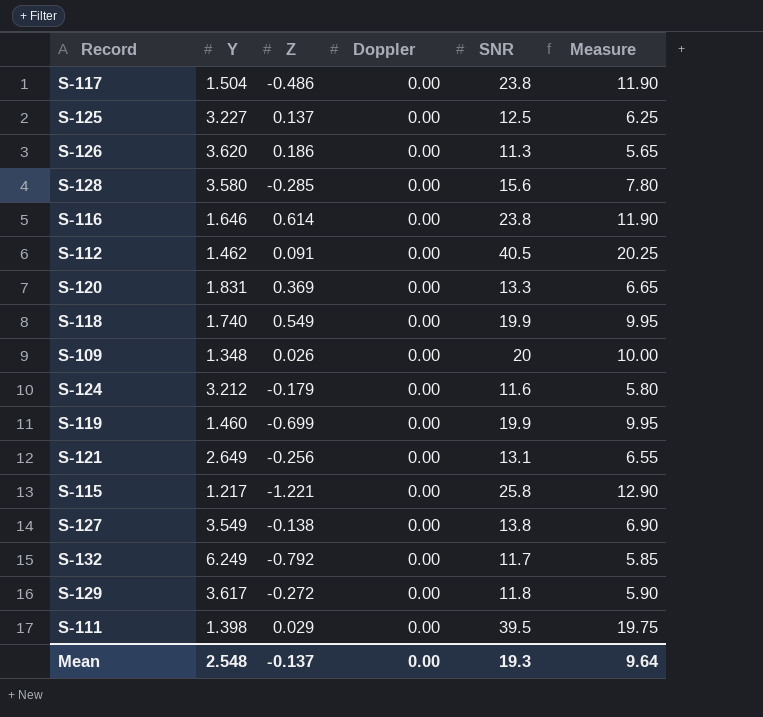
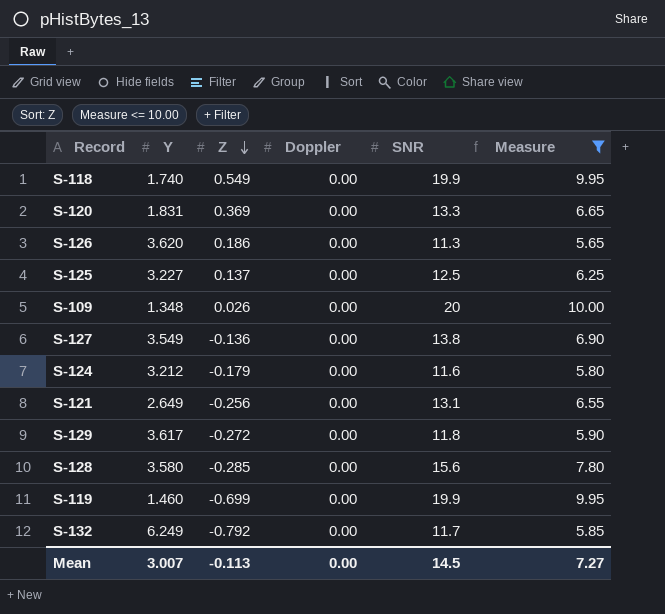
filter: none -> Measure <= 10.00
row order: none -> Z descending
S-127 | Z: -0.138 -> -0.136
Mean | Y: 2.548 -> 3.007
Mean | Z: -0.137 -> -0.113
Mean | SNR: 19.3 -> 14.5
Mean | Measure: 9.64 -> 7.27

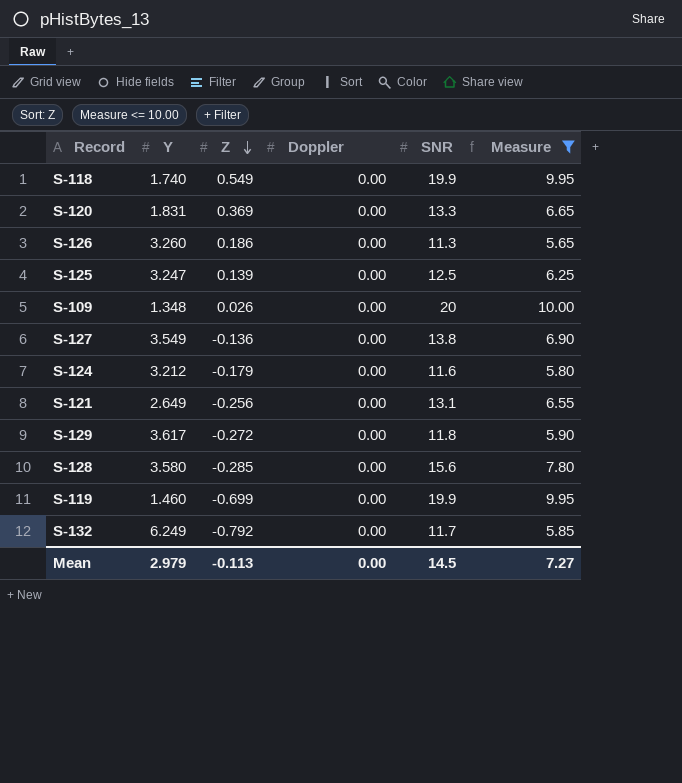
S-126 | Y: 3.620 -> 3.260
S-125 | Y: 3.227 -> 3.247
S-125 | Z: 0.137 -> 0.139
Mean | Y: 3.007 -> 2.979

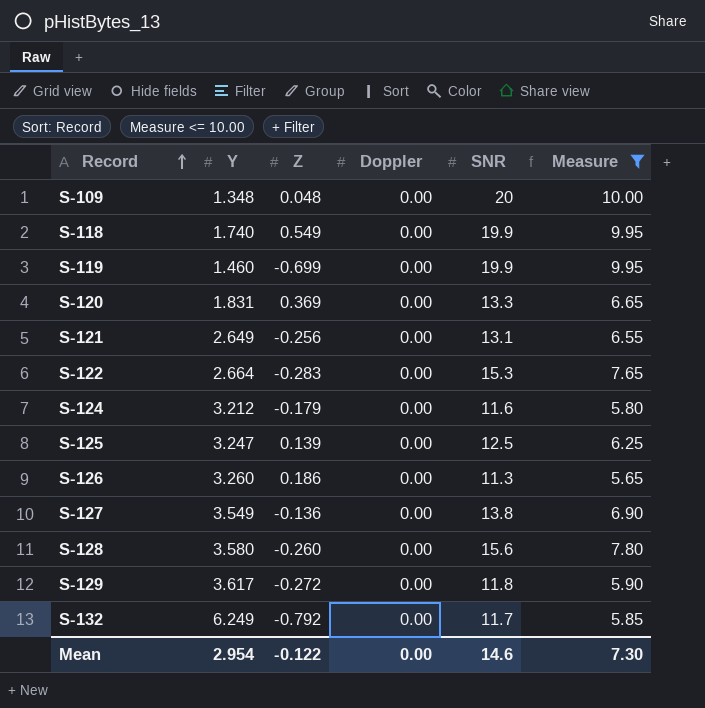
row order: Z descending -> Record ascending
S-109 | Z: 0.026 -> 0.048
row S-122: none -> 2.664 | -0.283 | 0.00 | 15.3 | 7.65
S-128 | Z: -0.285 -> -0.260
Mean | Y: 2.979 -> 2.954
Mean | Z: -0.113 -> -0.122
Mean | SNR: 14.5 -> 14.6
Mean | Measure: 7.27 -> 7.30

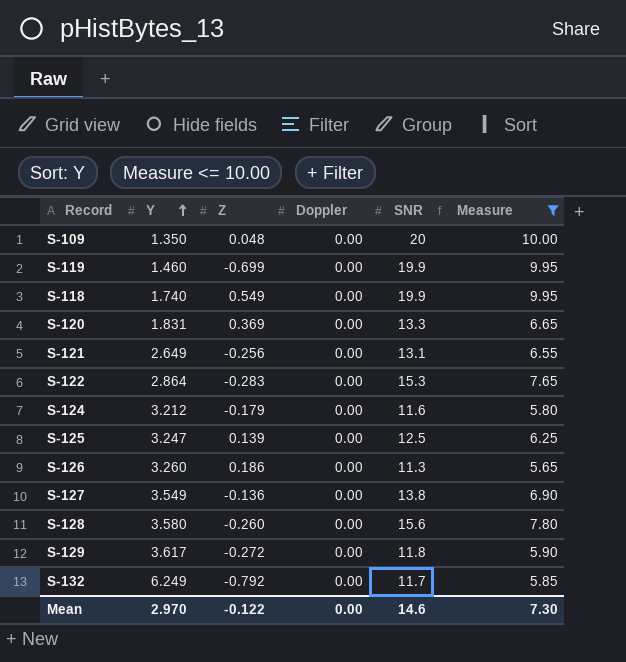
row order: Record ascending -> Y ascending
S-109 | Y: 1.348 -> 1.350
S-122 | Y: 2.664 -> 2.864
Mean | Y: 2.954 -> 2.970

